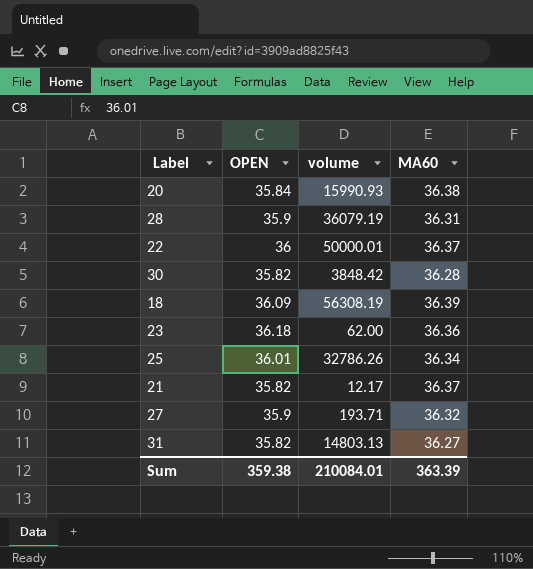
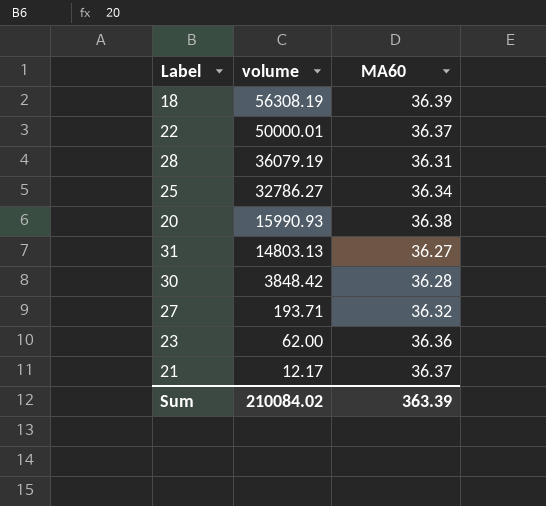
row order: none -> volume descending
column OPEN | position: 2 -> none
25 | volume: 32786.26 -> 32786.27
Sum | volume: 210084.01 -> 210084.02

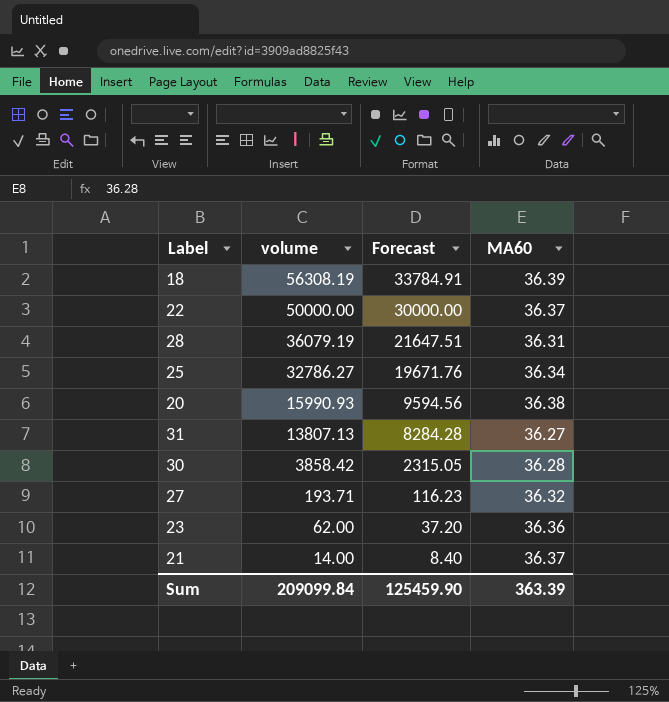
column Forecast | formula: none -> [volume] * 0.6
22 | volume: 50000.01 -> 50000.00
31 | volume: 14803.13 -> 13807.13
30 | volume: 3848.42 -> 3858.42
21 | volume: 12.17 -> 14.00
Sum | volume: 210084.02 -> 209099.84

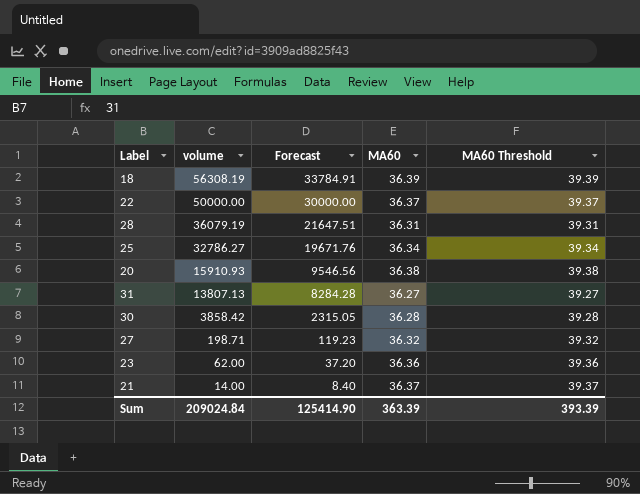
column MA60 Threshold | formula: none -> [MA60] + 3
20 | volume: 15990.93 -> 15910.93
20 | Forecast: 9594.56 -> 9546.56
27 | volume: 193.71 -> 198.71
27 | Forecast: 116.23 -> 119.23
Sum | volume: 209099.84 -> 209024.84
Sum | Forecast: 125459.90 -> 125414.90

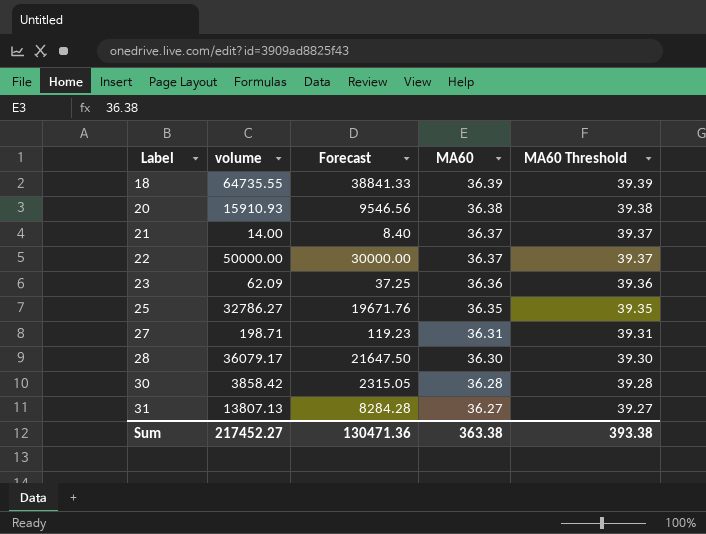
row order: volume descending -> Label ascending
18 | volume: 56308.19 -> 64735.55
18 | Forecast: 33784.91 -> 38841.33
23 | volume: 62.00 -> 62.09
23 | Forecast: 37.20 -> 37.25
25 | MA60: 36.34 -> 36.35
25 | MA60 Threshold: 39.34 -> 39.35
27 | MA60: 36.32 -> 36.31
27 | MA60 Threshold: 39.32 -> 39.31
28 | volume: 36079.19 -> 36079.17
28 | Forecast: 21647.51 -> 21647.50
28 | MA60: 36.31 -> 36.30
28 | MA60 Threshold: 39.31 -> 39.30
Sum | volume: 209024.84 -> 217452.27
Sum | Forecast: 125414.90 -> 130471.36
Sum | MA60: 363.39 -> 363.38
Sum | MA60 Threshold: 393.39 -> 393.38

